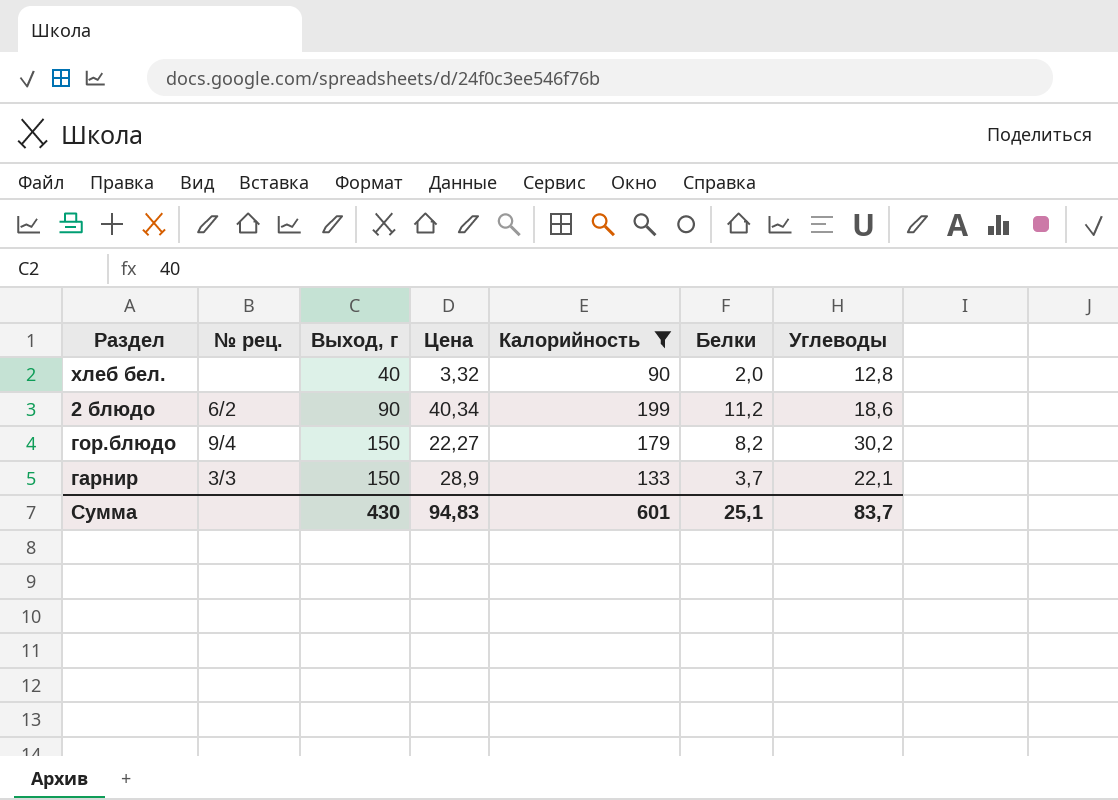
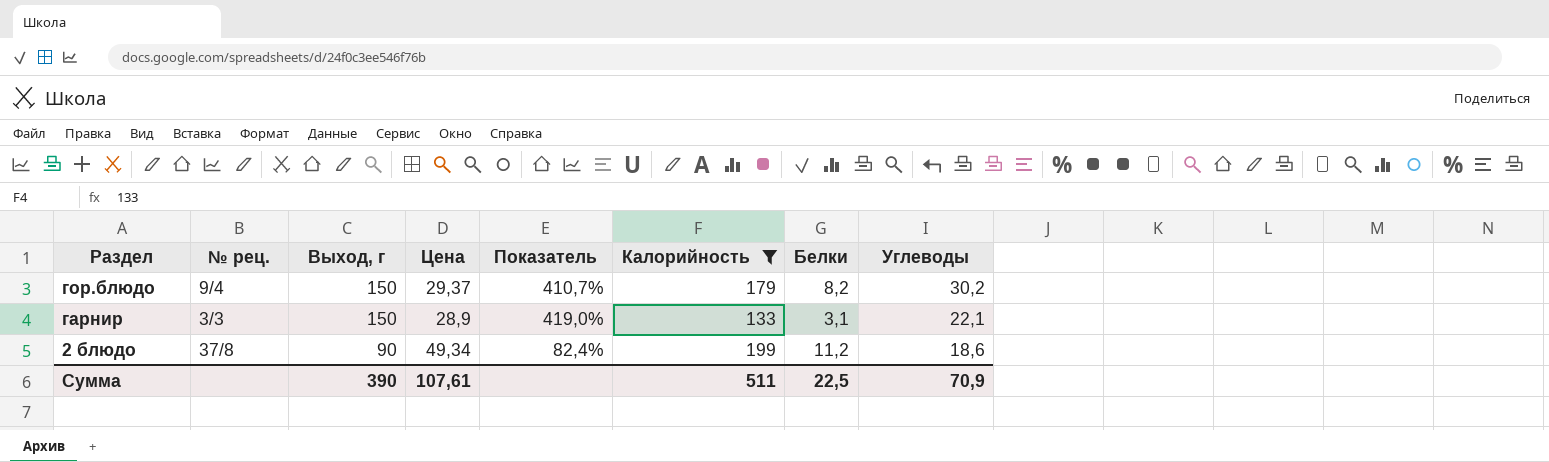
row order: Выход, г ascending -> Раздел descending
column Показатель | formula: none -> ([Выход, г] - [Цена]) / [Цена]
row хлеб бел.: none | 40 | 3,32 | 90 | 2,0 | 12,8 -> none
гор.блюдо | Цена: 22,27 -> 29,37
гарнир | Белки: 3,7 -> 3,1
2 блюдо | № рец.: 6/2 -> 37/8
2 блюдо | Цена: 40,34 -> 49,34
Сумма | Выход, г: 430 -> 390
Сумма | Цена: 94,83 -> 107,61
Сумма | Калорийность: 601 -> 511
Сумма | Белки: 25,1 -> 22,5
Сумма | Углеводы: 83,7 -> 70,9

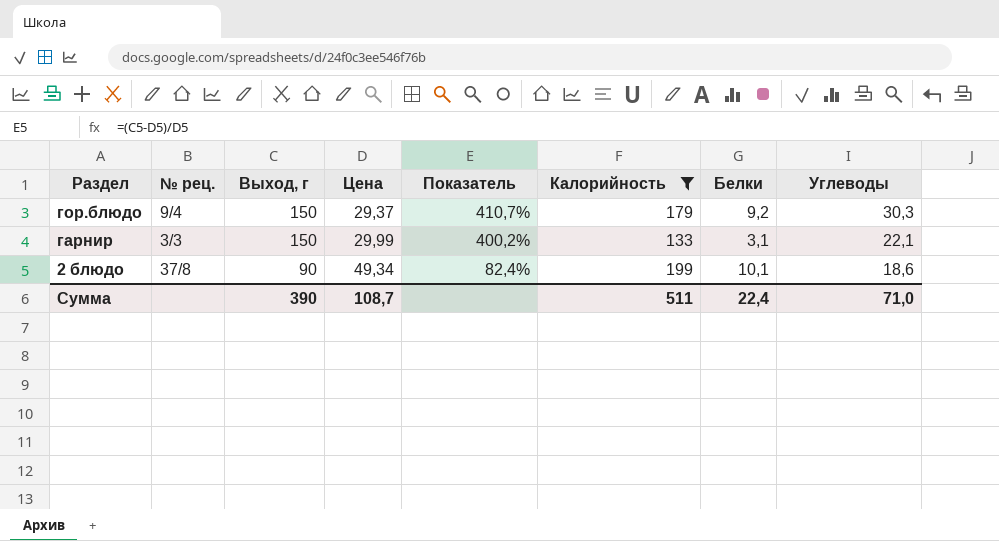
гор.блюдо | Белки: 8,2 -> 9,2
гор.блюдо | Углеводы: 30,2 -> 30,3
гарнир | Цена: 28,9 -> 29,99
гарнир | Показатель: 419,0% -> 400,2%
2 блюдо | Белки: 11,2 -> 10,1
Сумма | Цена: 107,61 -> 108,7
Сумма | Белки: 22,5 -> 22,4
Сумма | Углеводы: 70,9 -> 71,0

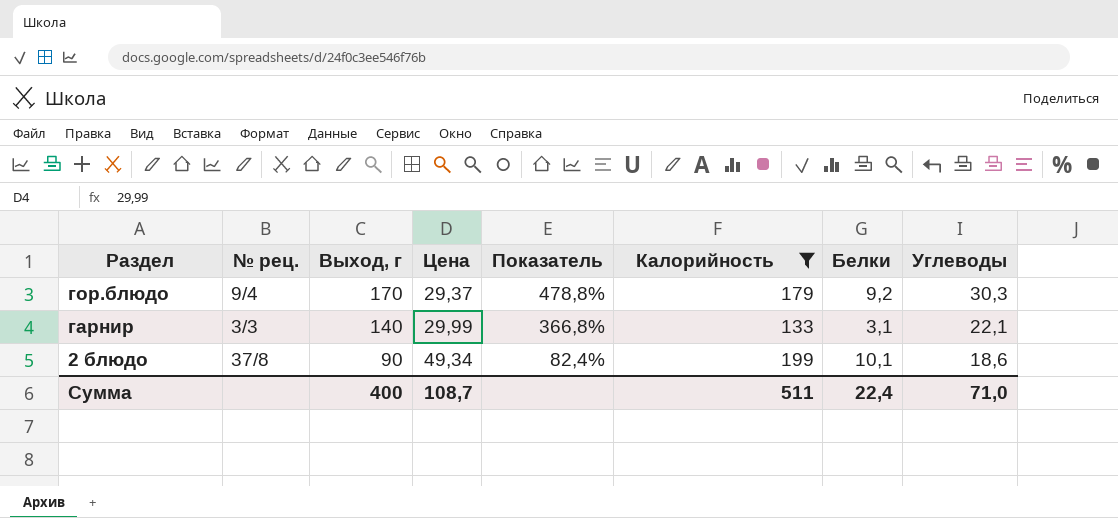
гор.блюдо | Выход, г: 150 -> 170
гор.блюдо | Показатель: 410,7% -> 478,8%
гарнир | Выход, г: 150 -> 140
гарнир | Показатель: 400,2% -> 366,8%
Сумма | Выход, г: 390 -> 400

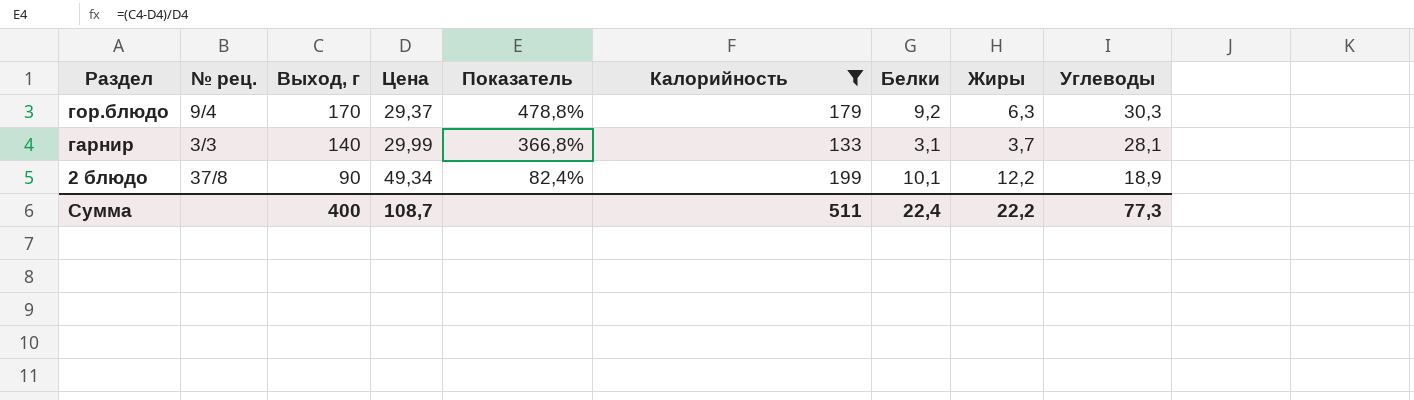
column Жиры | position: none -> 8
гарнир | Углеводы: 22,1 -> 28,1
2 блюдо | Углеводы: 18,6 -> 18,9
Сумма | Углеводы: 71,0 -> 77,3

